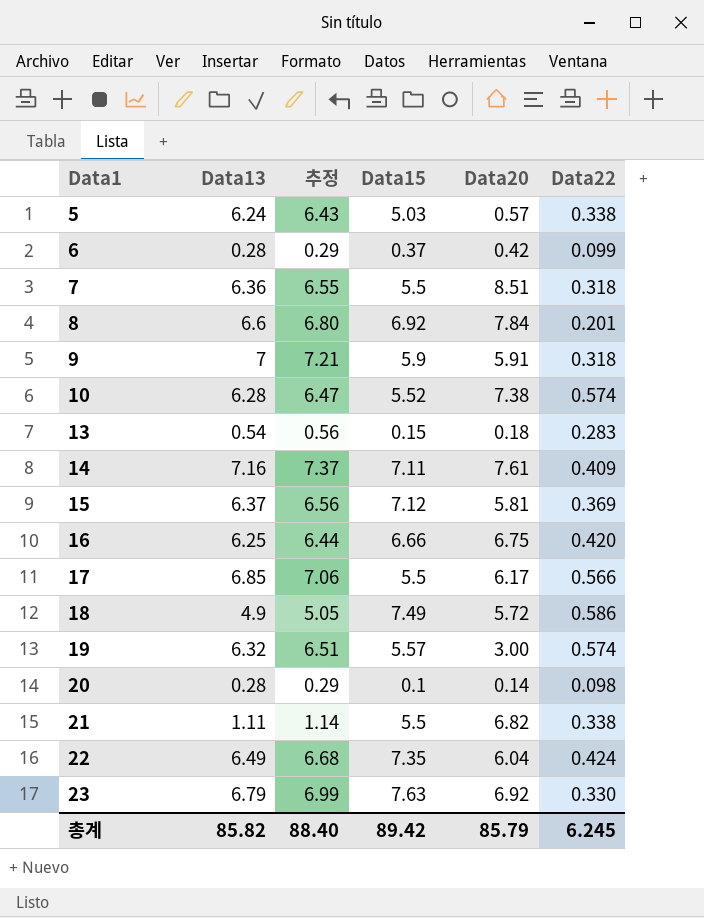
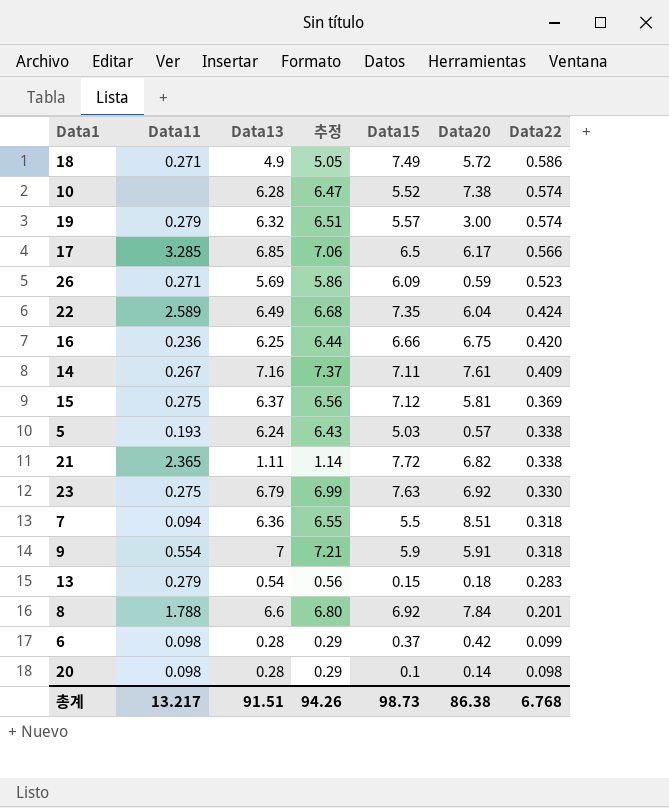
row order: Data1 ascending -> Data22 descending
column Data11 | position: none -> 2
17 | Data15: 5.5 -> 6.5
row 26: none -> 0.271 | 5.69 | 5.86 | 6.09 | 0.59 | 0.523
21 | Data15: 5.5 -> 7.72
총계 | Data13: 85.82 -> 91.51
총계 | 추정: 88.40 -> 94.26
총계 | Data15: 89.42 -> 98.73
총계 | Data20: 85.79 -> 86.38
총계 | Data22: 6.245 -> 6.768

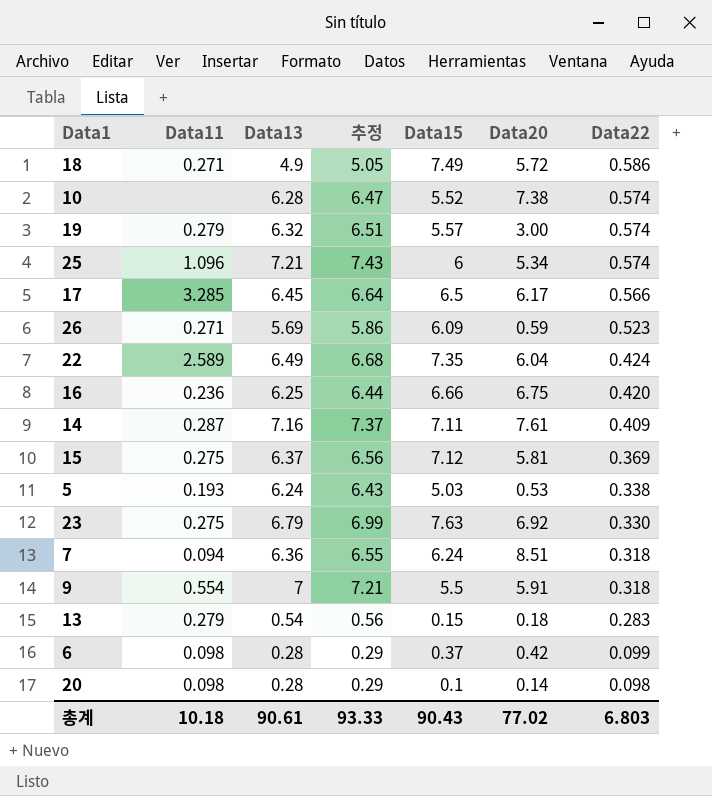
row 21: 2.365 | 1.11 | 1.14 | 7.72 | 6.82 | 0.338 -> none
row 8: 1.788 | 6.6 | 6.80 | 6.92 | 7.84 | 0.201 -> none
row 25: none -> 1.096 | 7.21 | 7.43 | 6 | 5.34 | 0.574
17 | Data13: 6.85 -> 6.45
17 | 추정: 7.06 -> 6.64
14 | Data11: 0.267 -> 0.287
5 | Data20: 0.57 -> 0.53
7 | Data15: 5.5 -> 6.24
9 | Data15: 5.9 -> 5.5
총계 | Data11: 13.217 -> 10.18
총계 | Data13: 91.51 -> 90.61
총계 | 추정: 94.26 -> 93.33
총계 | Data15: 98.73 -> 90.43
총계 | Data20: 86.38 -> 77.02
총계 | Data22: 6.768 -> 6.803

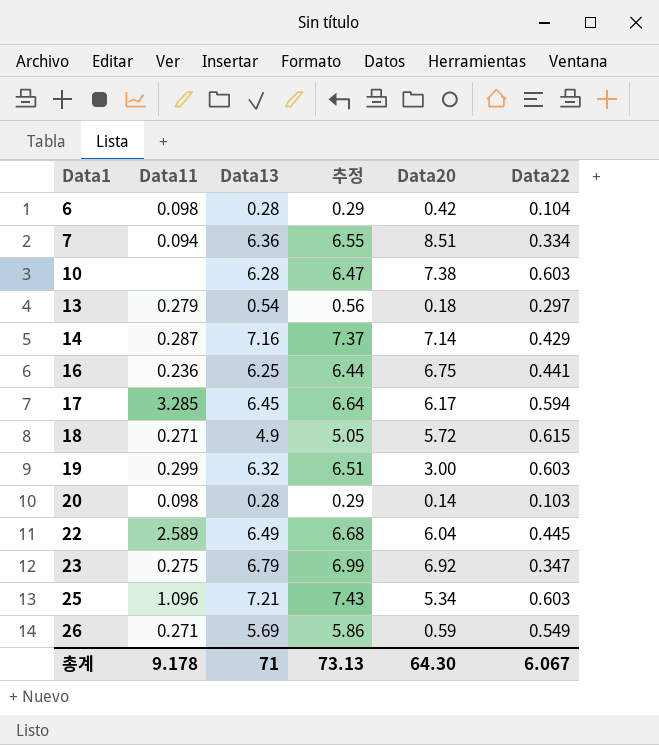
row order: Data22 descending -> Data1 ascending
column Data15 | position: 5 -> none
row 15: 0.275 | 6.37 | 6.56 | 7.12 | 5.81 | 0.369 -> none
row 5: 0.193 | 6.24 | 6.43 | 5.03 | 0.53 | 0.338 -> none
row 9: 0.554 | 7 | 7.21 | 5.5 | 5.91 | 0.318 -> none
6 | Data22: 0.099 -> 0.104
7 | Data22: 0.318 -> 0.334
10 | Data22: 0.574 -> 0.603
13 | Data22: 0.283 -> 0.297
14 | Data20: 7.61 -> 7.14
14 | Data22: 0.409 -> 0.429
16 | Data22: 0.420 -> 0.441
17 | Data22: 0.566 -> 0.594
18 | Data22: 0.586 -> 0.615
19 | Data11: 0.279 -> 0.299
19 | Data22: 0.574 -> 0.603
20 | Data22: 0.098 -> 0.103
22 | Data22: 0.424 -> 0.445
23 | Data22: 0.330 -> 0.347
25 | Data22: 0.574 -> 0.603
26 | Data22: 0.523 -> 0.549
총계 | Data11: 10.18 -> 9.178
총계 | Data13: 90.61 -> 71
총계 | 추정: 93.33 -> 73.13
총계 | Data20: 77.02 -> 64.30
총계 | Data22: 6.803 -> 6.067

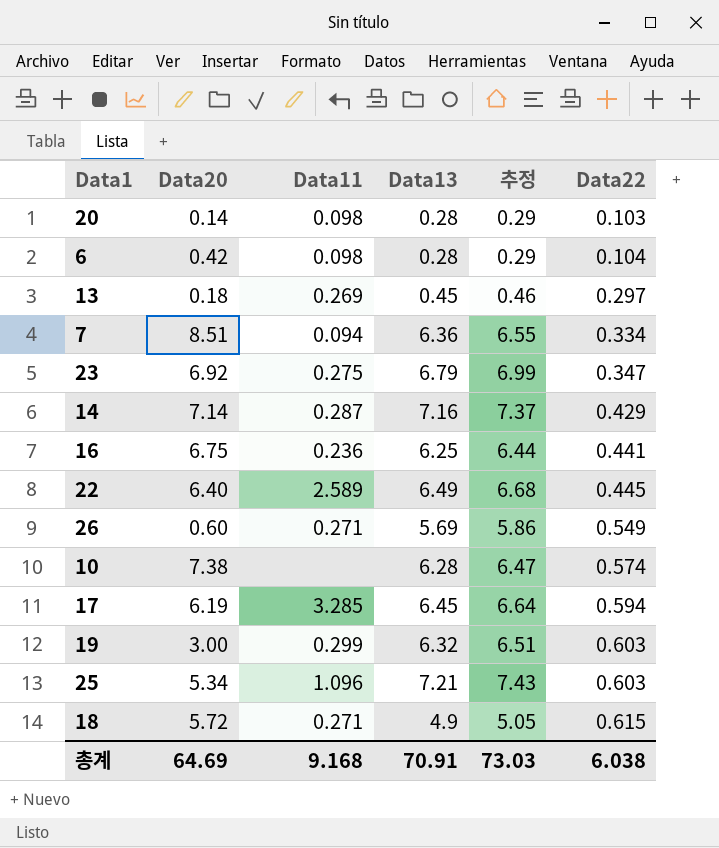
row order: Data1 ascending -> Data22 ascending
column Data20 | position: 5 -> 2
13 | Data11: 0.279 -> 0.269
13 | Data13: 0.54 -> 0.45
13 | 추정: 0.56 -> 0.46
22 | Data20: 6.04 -> 6.40
26 | Data20: 0.59 -> 0.60
10 | Data22: 0.603 -> 0.574
17 | Data20: 6.17 -> 6.19
총계 | Data20: 64.30 -> 64.69
총계 | Data11: 9.178 -> 9.168
총계 | Data13: 71 -> 70.91
총계 | 추정: 73.13 -> 73.03
총계 | Data22: 6.067 -> 6.038

